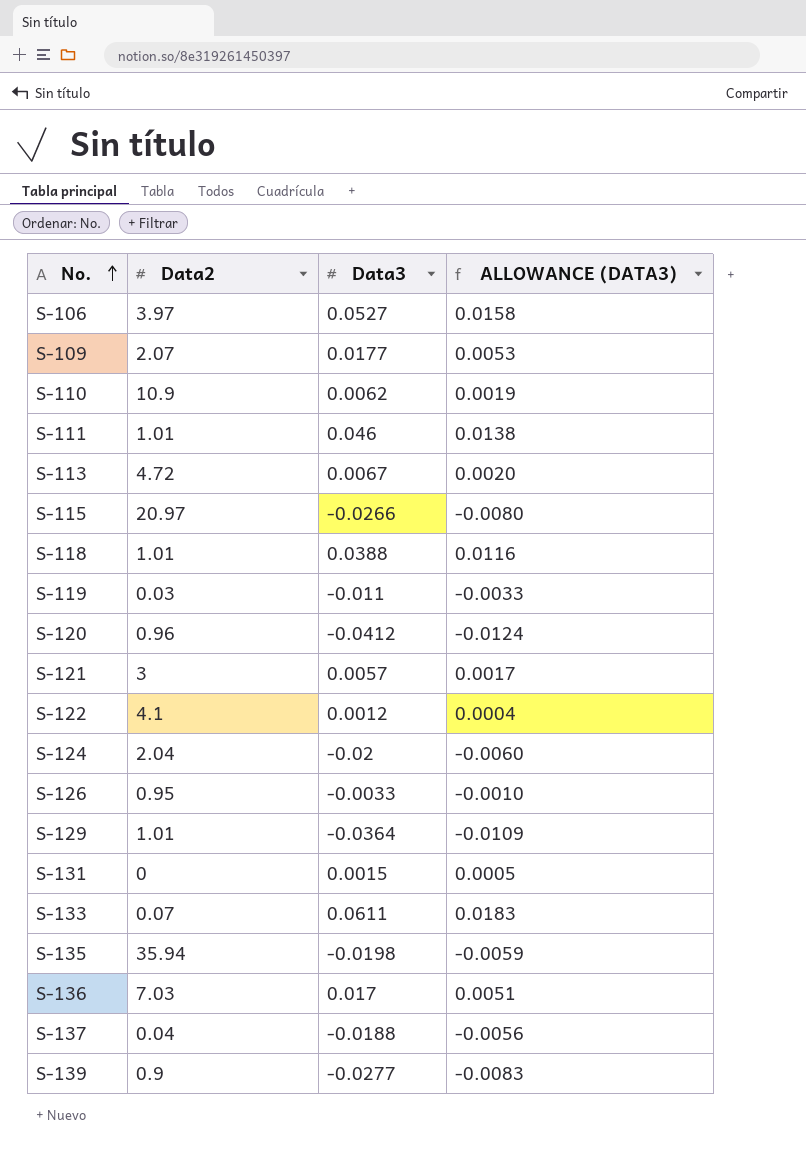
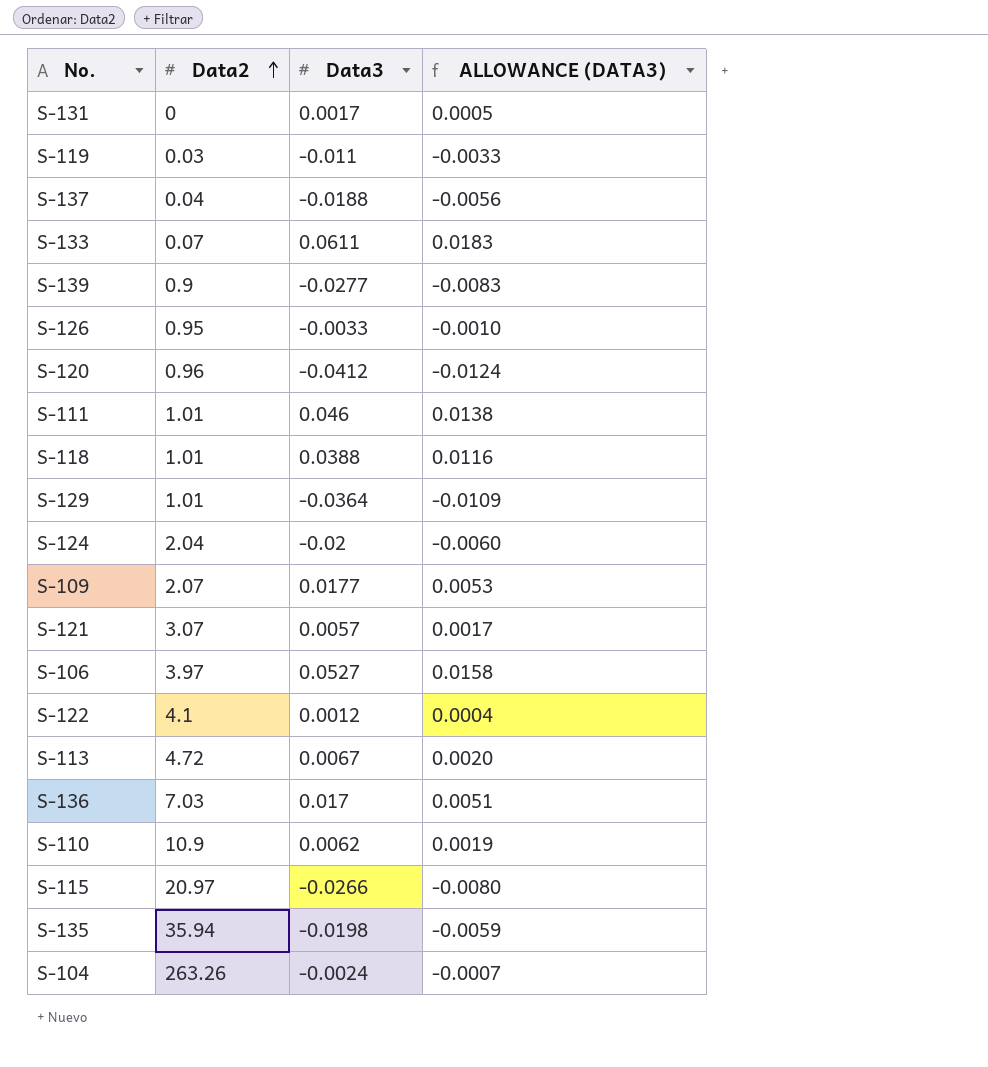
row order: No. ascending -> Data2 ascending
S-131 | Data3: 0.0015 -> 0.0017
S-121 | Data2: 3 -> 3.07
row S-104: none -> 263.26 | -0.0024 | -0.0007

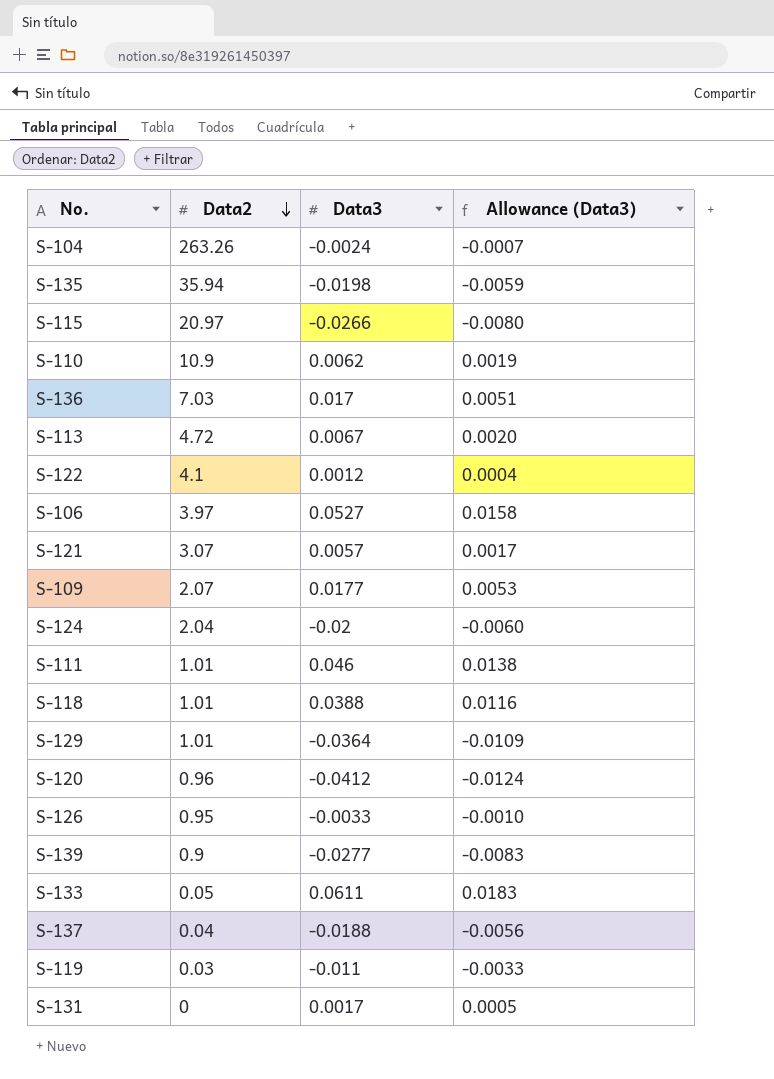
row order: Data2 ascending -> Data2 descending
column name: ALLOWANCE (DATA3) -> Allowance (Data3)
S-133 | Data2: 0.07 -> 0.05

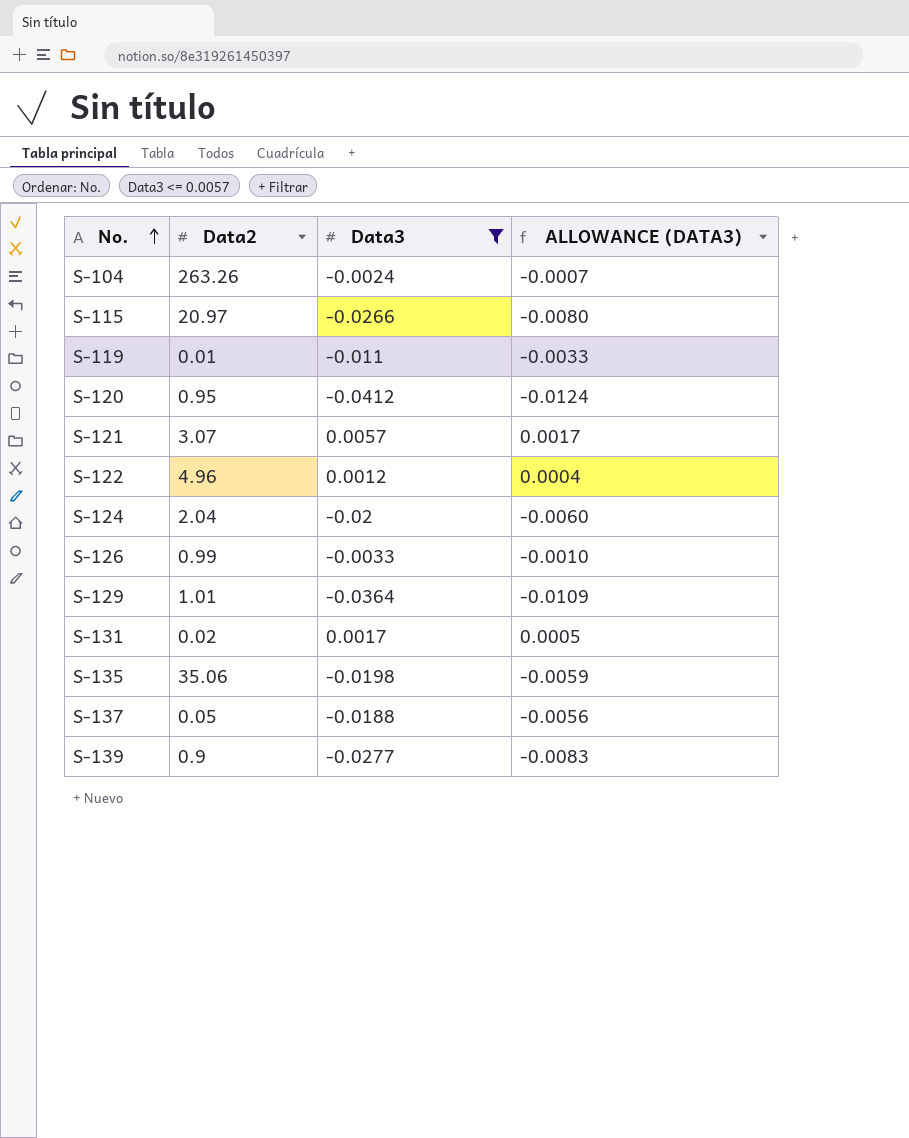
filter: none -> Data3 <= 0.0057
row order: Data2 descending -> No. ascending
column name: Allowance (Data3) -> ALLOWANCE (DATA3)
S-119 | Data2: 0.03 -> 0.01
S-120 | Data2: 0.96 -> 0.95
S-122 | Data2: 4.1 -> 4.96
S-126 | Data2: 0.95 -> 0.99
S-131 | Data2: 0 -> 0.02
S-135 | Data2: 35.94 -> 35.06
S-137 | Data2: 0.04 -> 0.05

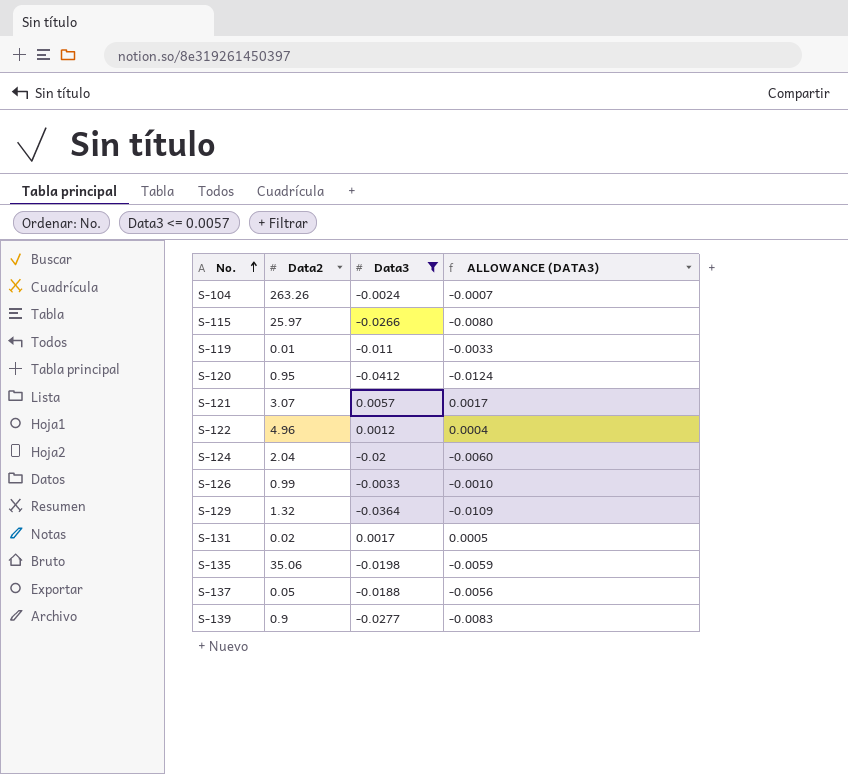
S-115 | Data2: 20.97 -> 25.97
S-129 | Data2: 1.01 -> 1.32

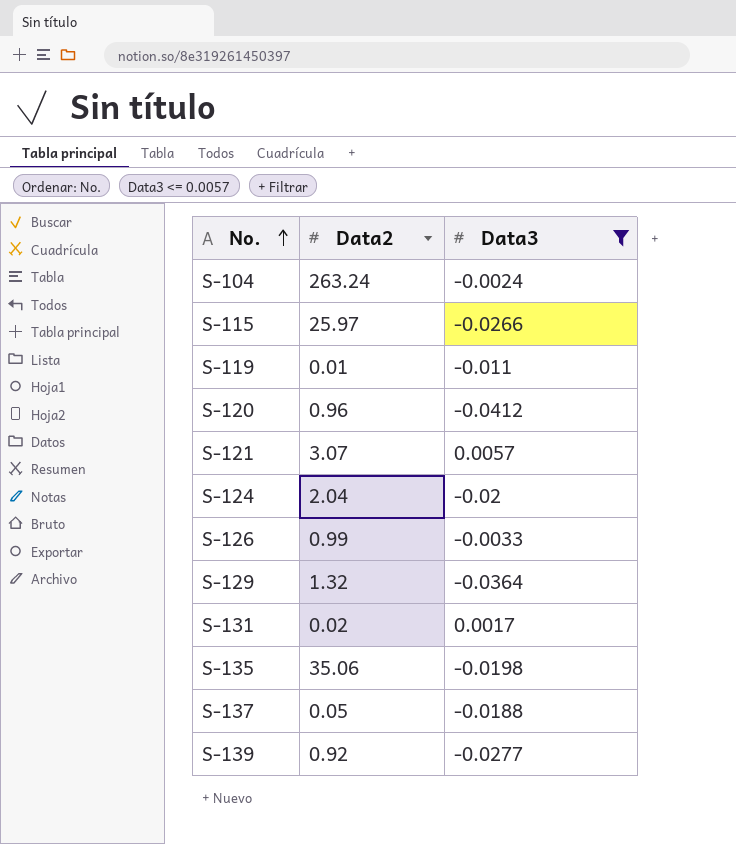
column ALLOWANCE (DATA3) | formula: [Data3] * 0.3 -> none
row S-122: 4.96 | 0.0012 | 0.0004 -> none
S-104 | Data2: 263.26 -> 263.24
S-120 | Data2: 0.95 -> 0.96
S-139 | Data2: 0.9 -> 0.92

